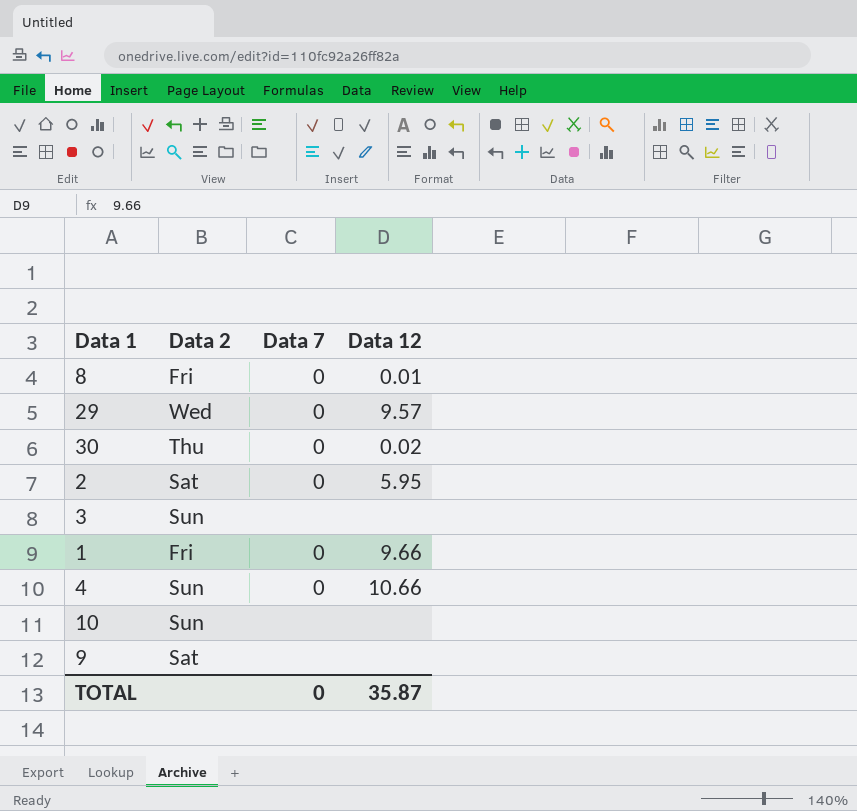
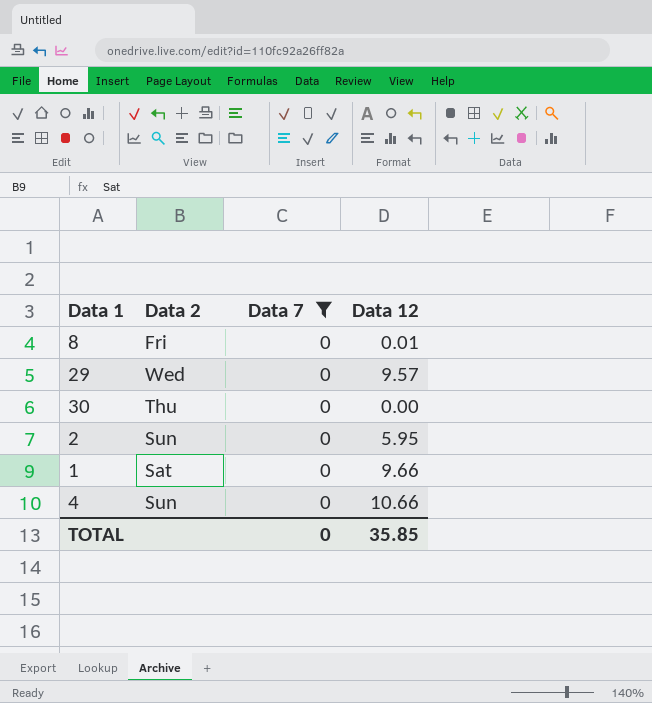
filter: none -> Data 7 = 0
30 | Data 12: 0.02 -> 0.00
2 | Data 2: Sat -> Sun
1 | Data 2: Fri -> Sat
TOTAL | Data 12: 35.87 -> 35.85

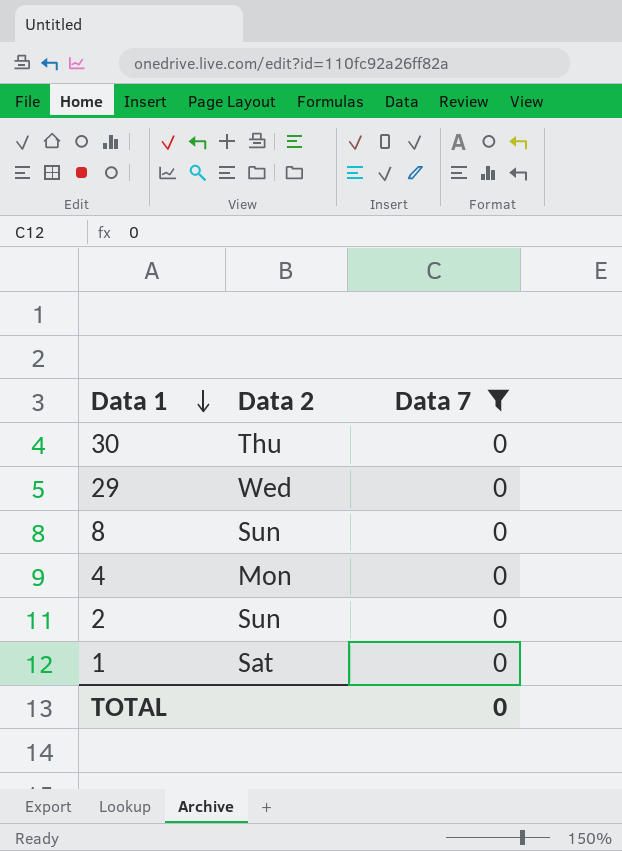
row order: none -> Data 1 descending
column Data 12 | position: 4 -> none
8 | Data 2: Fri -> Sun
4 | Data 2: Sun -> Mon

